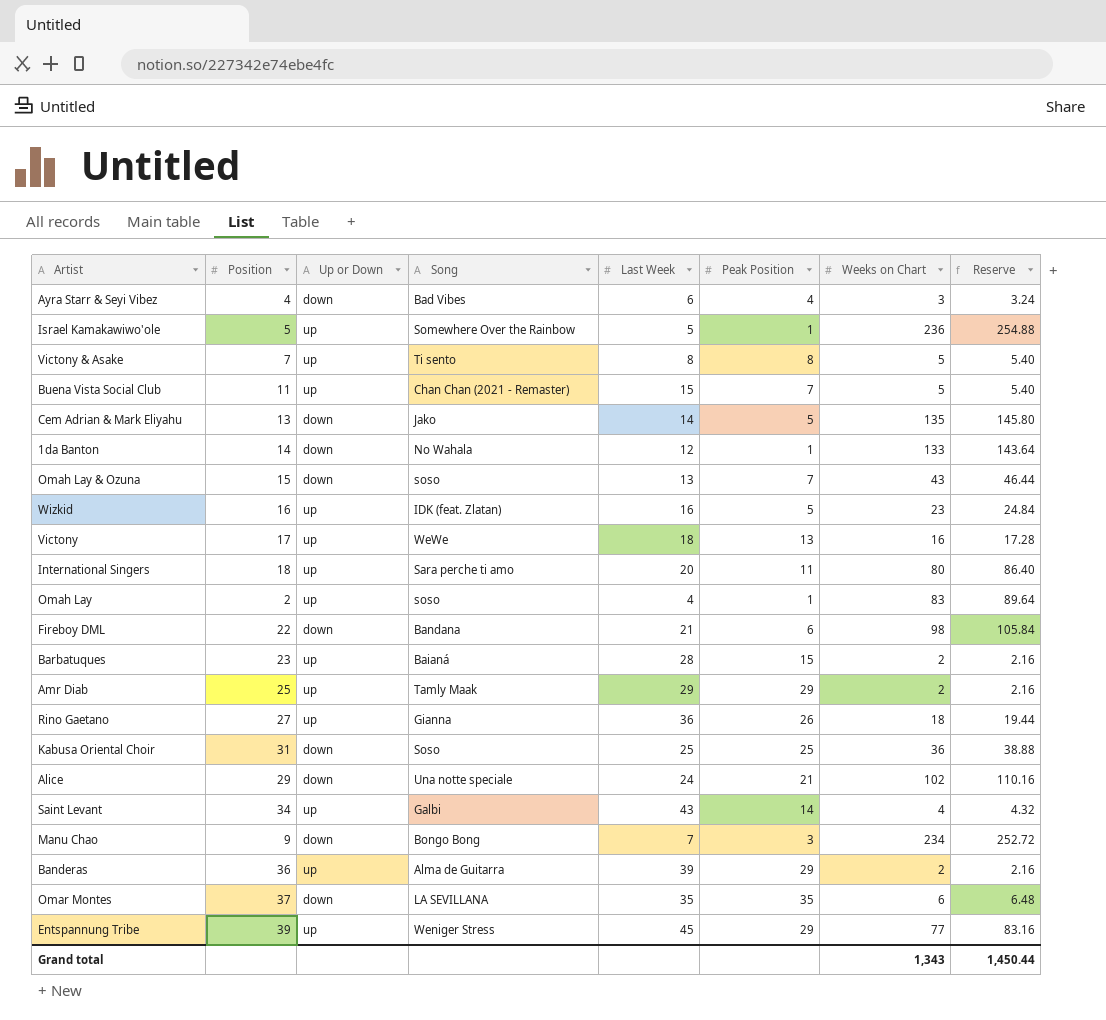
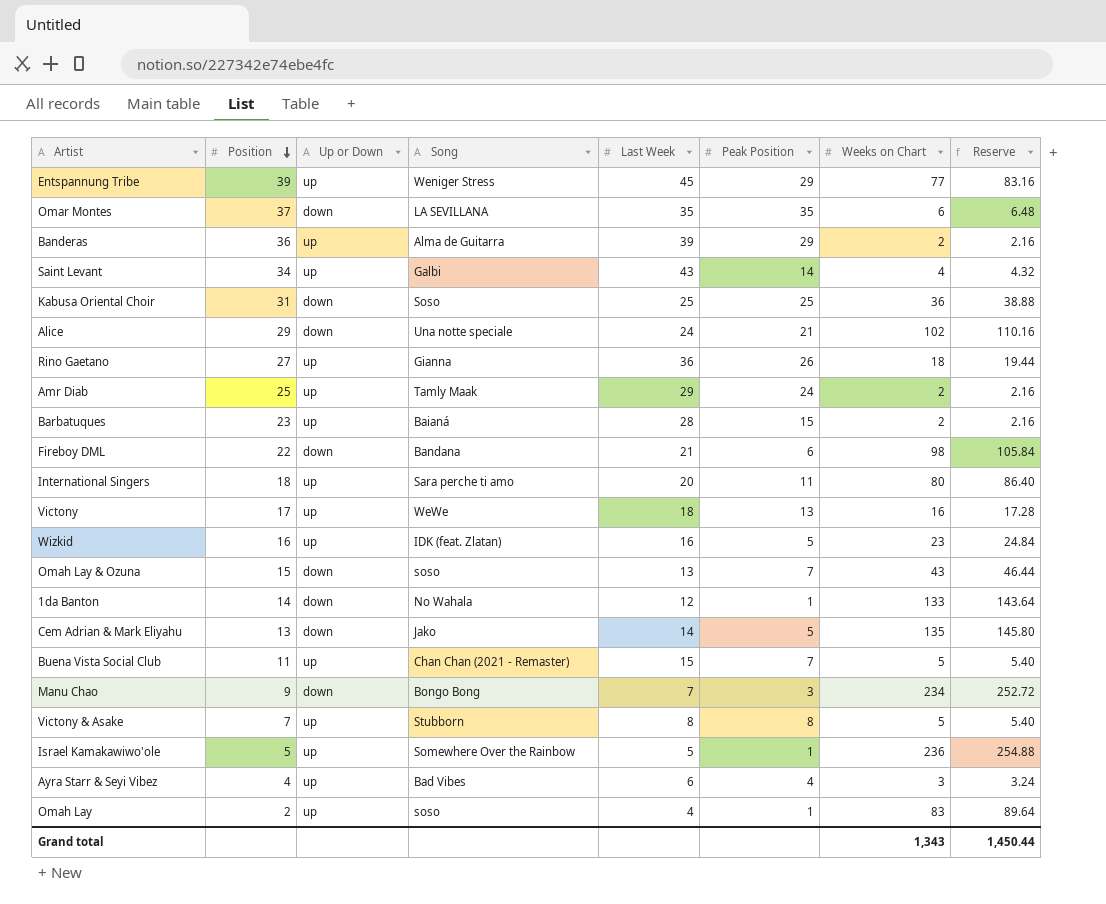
row order: none -> Position descending
Amr Diab | Peak Position: 29 -> 24
Victony & Asake | Song: Ti sento -> Stubborn
Ayra Starr & Seyi Vibez | Up or Down: down -> up

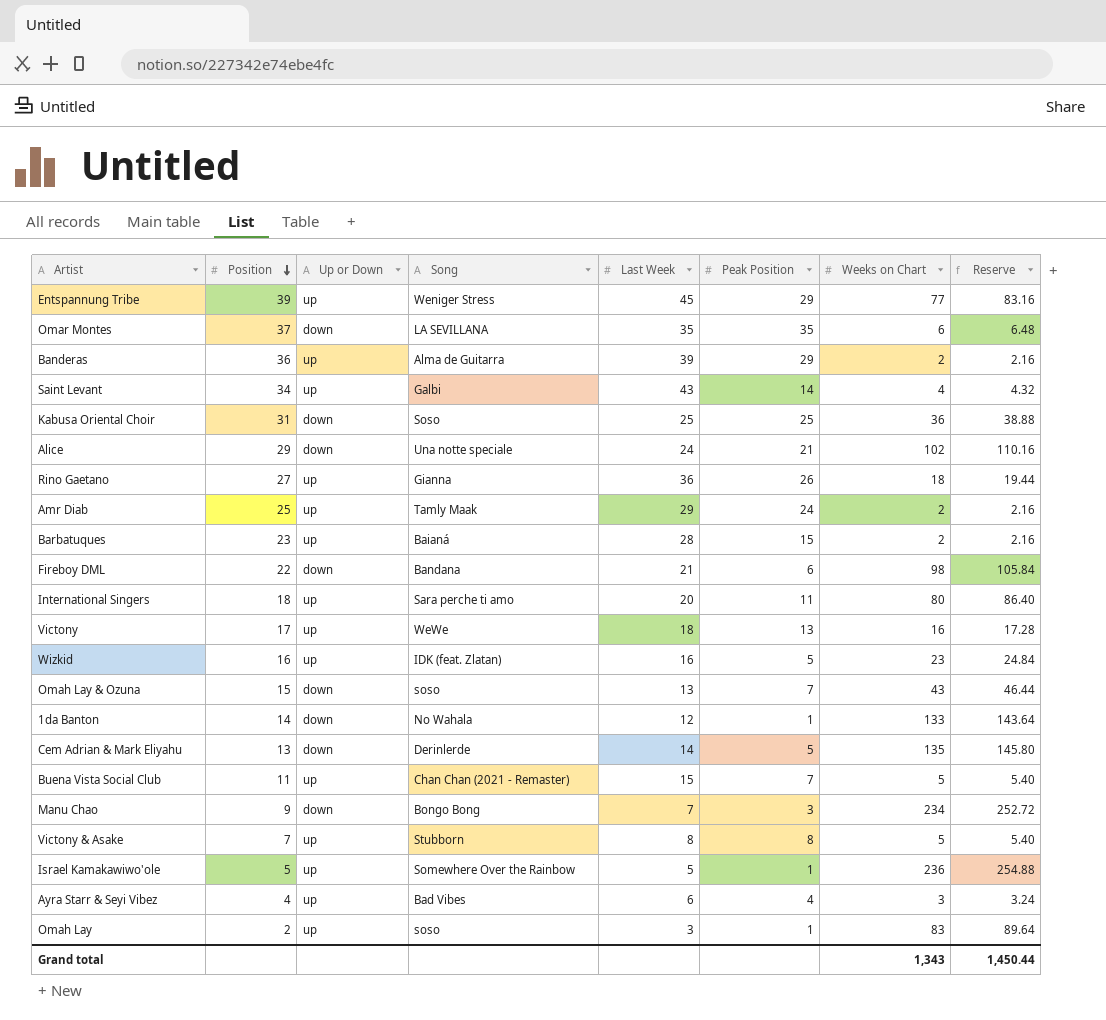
Cem Adrian & Mark Eliyahu | Song: Jako -> Derinlerde
Omah Lay | Last Week: 4 -> 3

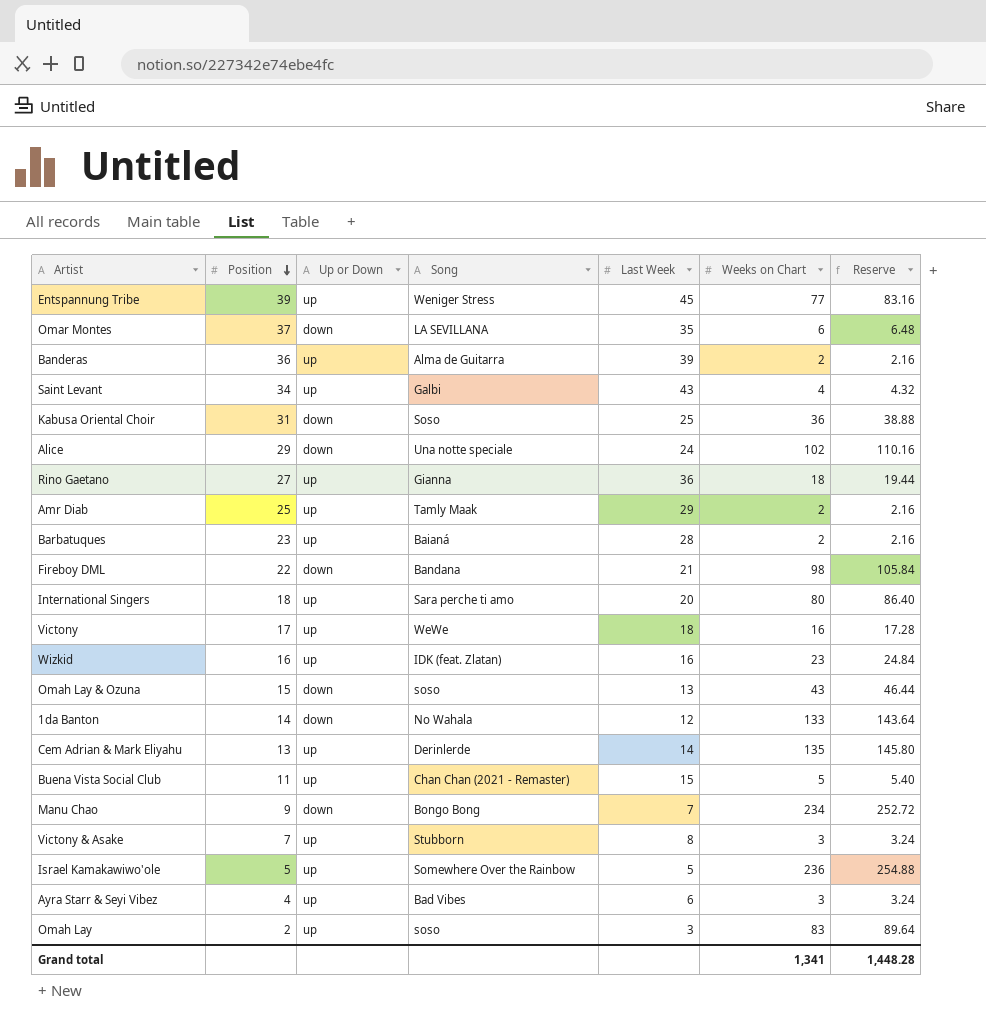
column Peak Position | position: 6 -> none
Cem Adrian & Mark Eliyahu | Up or Down: down -> up
Victony & Asake | Weeks on Chart: 5 -> 3
Victony & Asake | Reserve: 5.40 -> 3.24
Grand total | Weeks on Chart: 1,343 -> 1,341
Grand total | Reserve: 1,450.44 -> 1,448.28

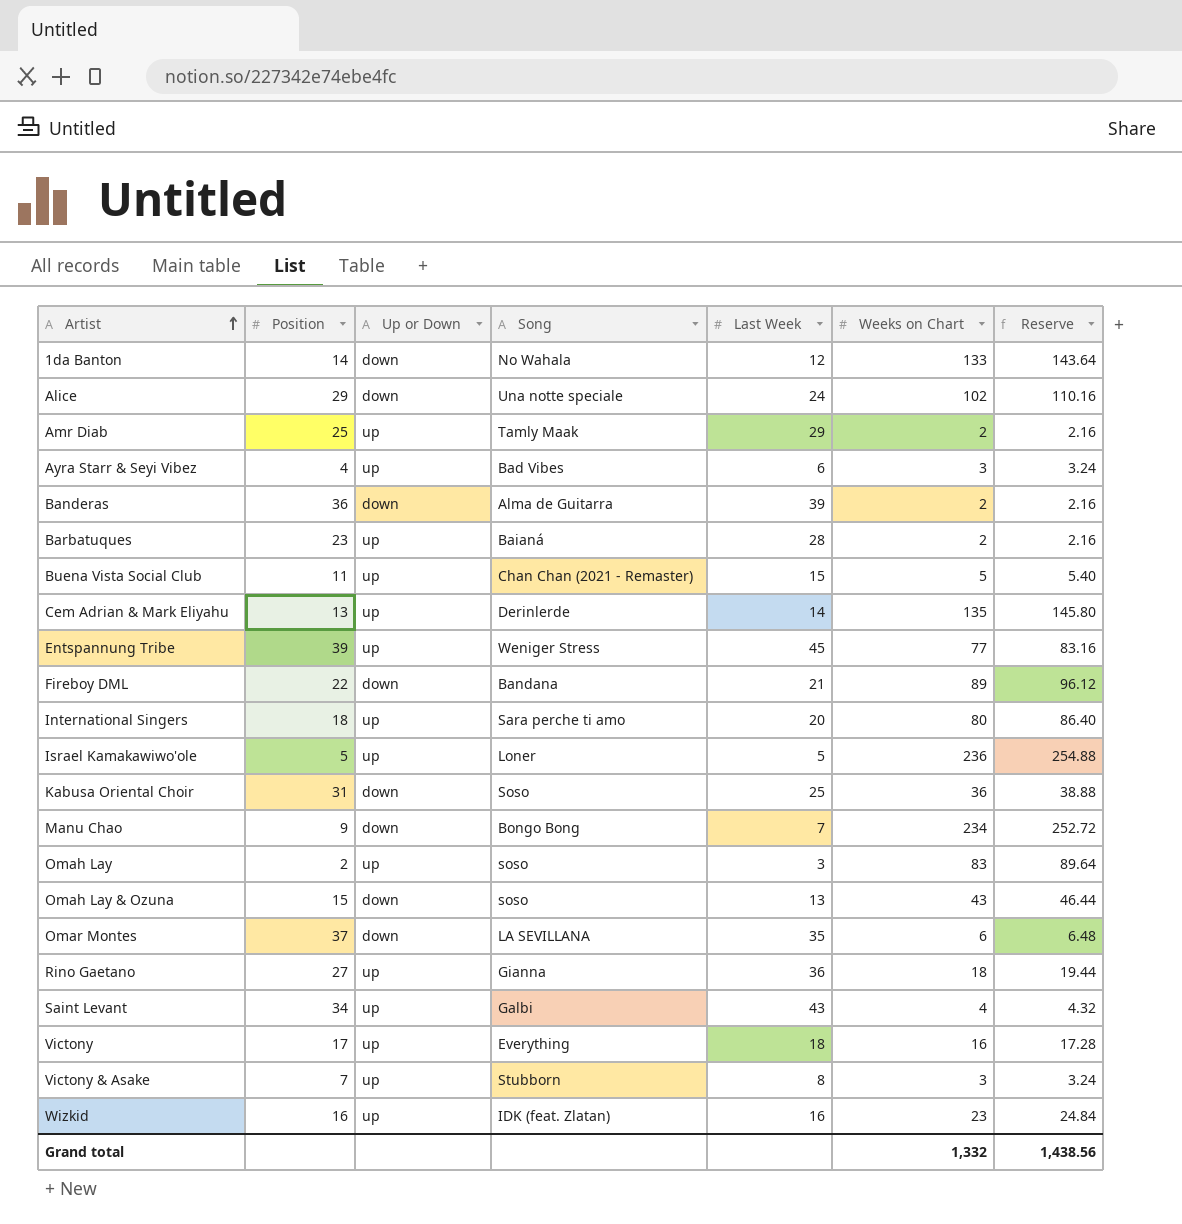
row order: Position descending -> Artist ascending
Banderas | Up or Down: up -> down
Fireboy DML | Weeks on Chart: 98 -> 89
Fireboy DML | Reserve: 105.84 -> 96.12
Israel Kamakawiwo'ole | Song: Somewhere Over the Rainbow -> Loner
Victony | Song: WeWe -> Everything
Grand total | Weeks on Chart: 1,341 -> 1,332
Grand total | Reserve: 1,448.28 -> 1,438.56

